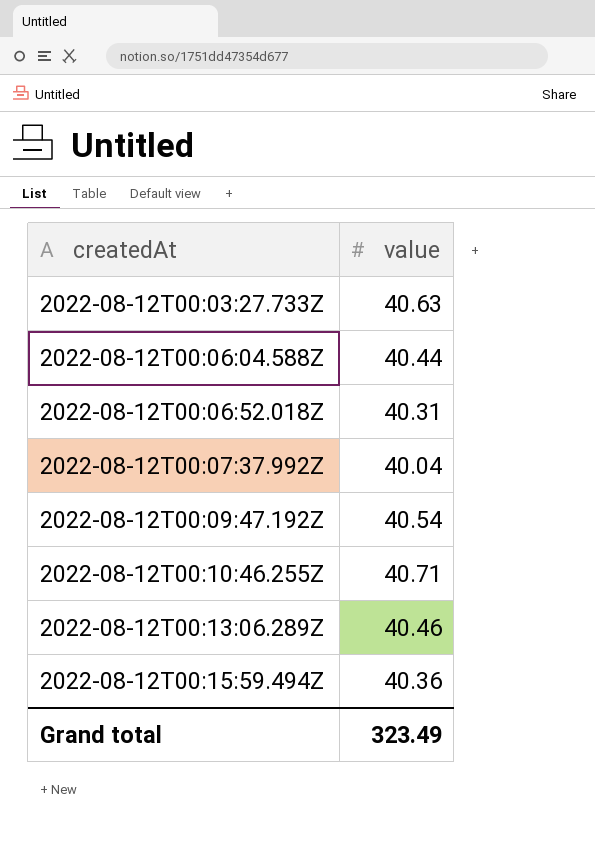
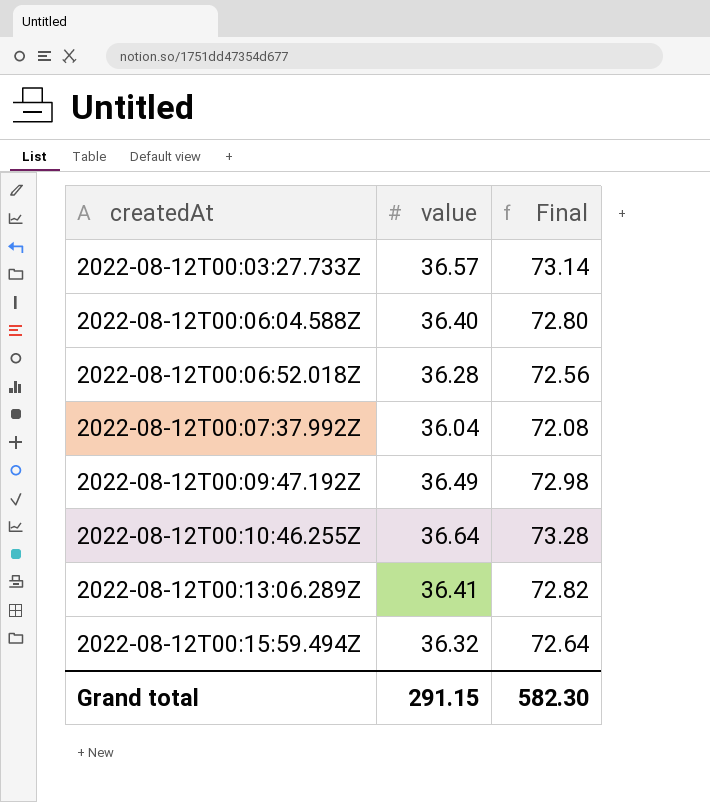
column Final | formula: none -> [value] * 2
2022-08-12T00:03:27.733Z | value: 40.63 -> 36.57
2022-08-12T00:06:04.588Z | value: 40.44 -> 36.40
2022-08-12T00:06:52.018Z | value: 40.31 -> 36.28
2022-08-12T00:07:37.992Z | value: 40.04 -> 36.04
2022-08-12T00:09:47.192Z | value: 40.54 -> 36.49
2022-08-12T00:10:46.255Z | value: 40.71 -> 36.64
2022-08-12T00:13:06.289Z | value: 40.46 -> 36.41
2022-08-12T00:15:59.494Z | value: 40.36 -> 36.32
Grand total | value: 323.49 -> 291.15

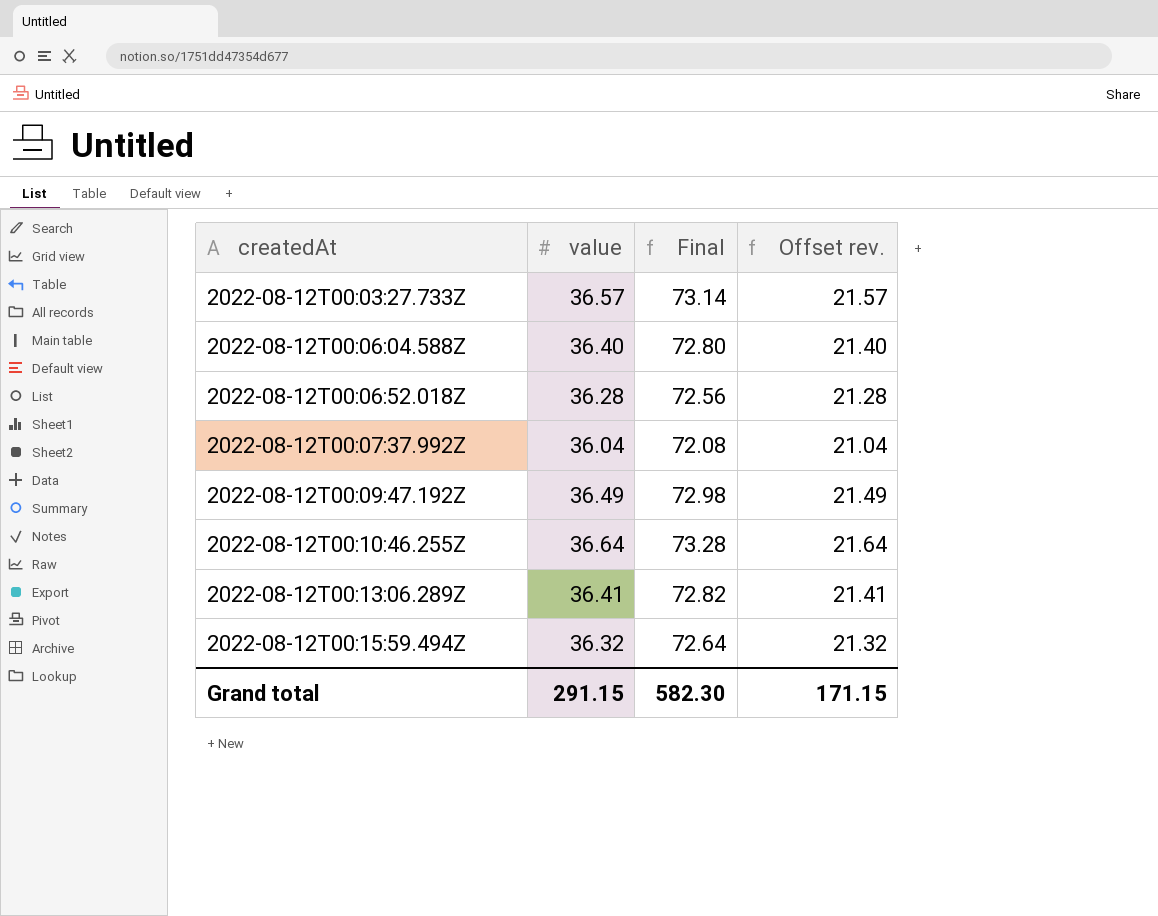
column Offset rev. | formula: none -> [value] - 15

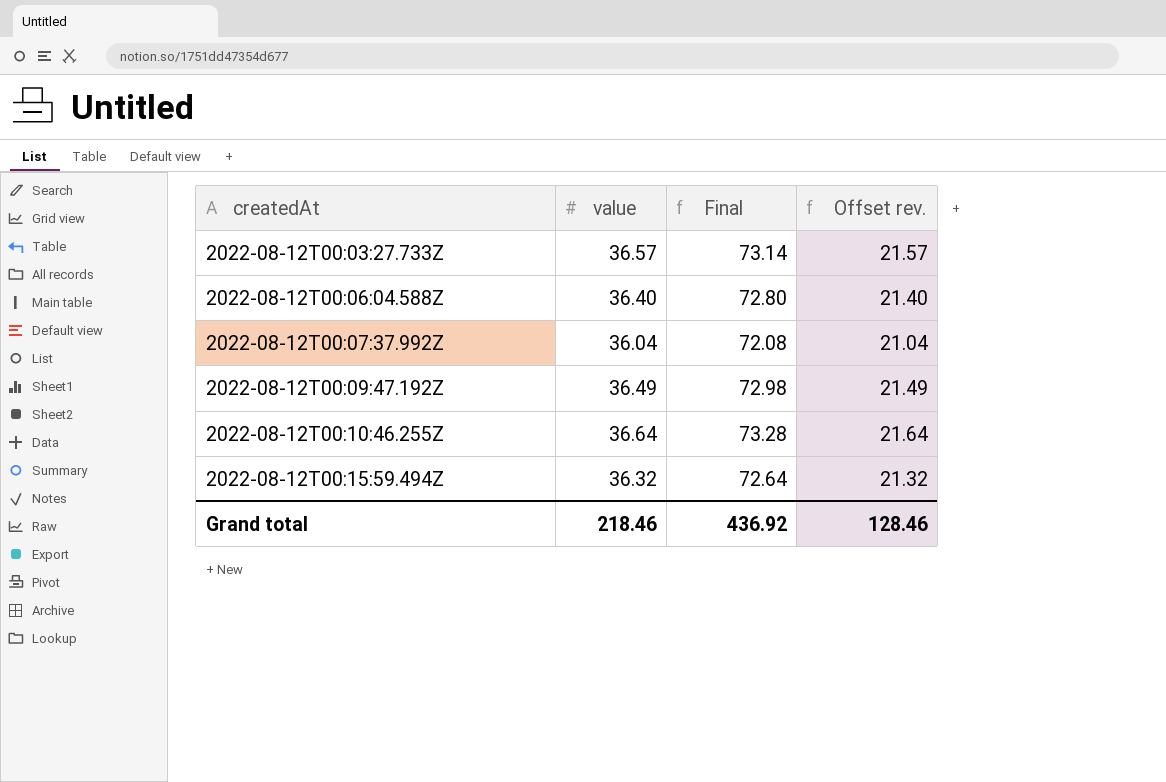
row 2022-08-12T00:06:52.018Z: 36.28 | 72.56 | 21.28 -> none
row 2022-08-12T00:13:06.289Z: 36.41 | 72.82 | 21.41 -> none
Grand total | value: 291.15 -> 218.46
Grand total | Final: 582.30 -> 436.92
Grand total | Offset rev.: 171.15 -> 128.46

